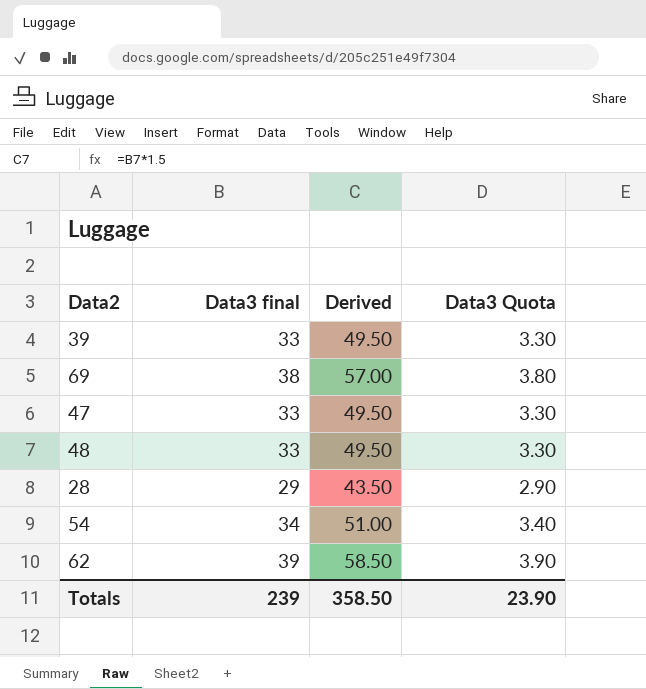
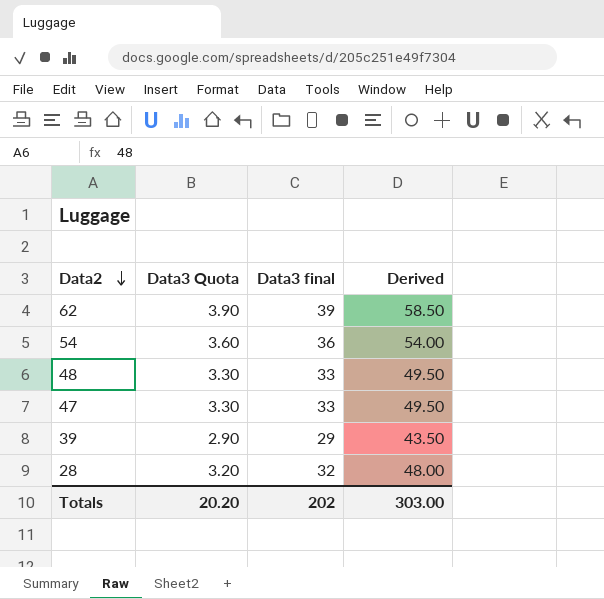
row order: none -> Data2 descending
column Data3 Quota | position: 4 -> 2
row 69: 38 | 57.00 | 3.80 -> none
54 | Data3 Quota: 3.40 -> 3.60
54 | Data3 final: 34 -> 36
54 | Derived: 51.00 -> 54.00
39 | Data3 Quota: 3.30 -> 2.90
39 | Data3 final: 33 -> 29
39 | Derived: 49.50 -> 43.50
28 | Data3 Quota: 2.90 -> 3.20
28 | Data3 final: 29 -> 32
28 | Derived: 43.50 -> 48.00
Totals | Data3 Quota: 23.90 -> 20.20
Totals | Data3 final: 239 -> 202
Totals | Derived: 358.50 -> 303.00

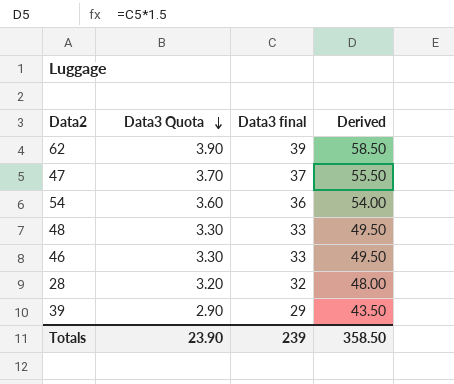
row order: Data2 descending -> Data3 Quota descending
47 | Data3 Quota: 3.30 -> 3.70
47 | Data3 final: 33 -> 37
47 | Derived: 49.50 -> 55.50
row 46: none -> 3.30 | 33 | 49.50
Totals | Data3 Quota: 20.20 -> 23.90
Totals | Data3 final: 202 -> 239
Totals | Derived: 303.00 -> 358.50

